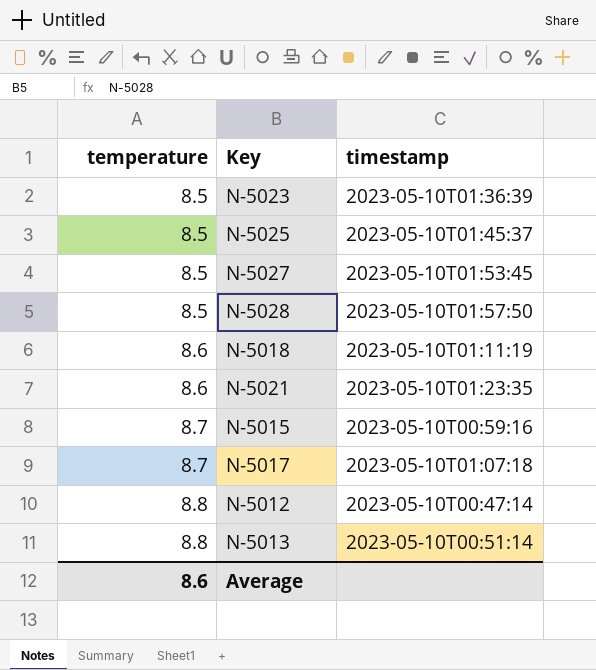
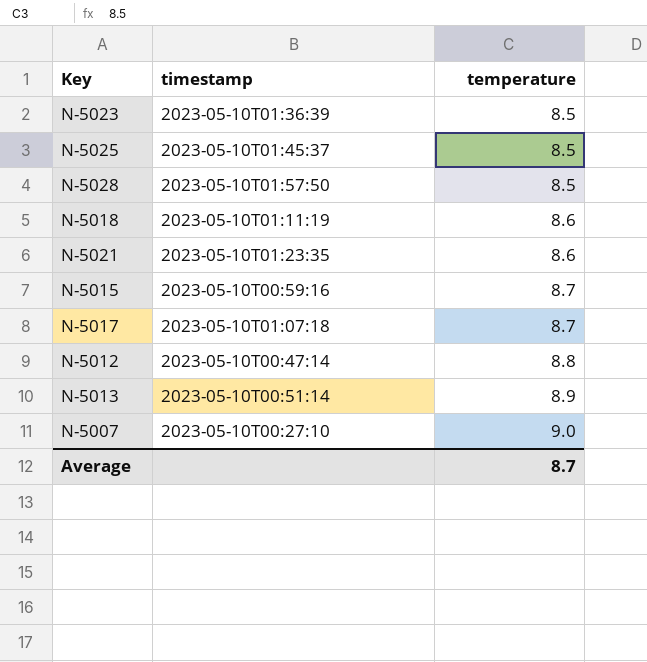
column temperature | position: 1 -> 3
row N-5027: 8.5 | 2023-05-10T01:53:45 -> none
N-5013 | temperature: 8.8 -> 8.9
row N-5007: none -> 2023-05-10T00:27:10 | 9.0
Average | temperature: 8.6 -> 8.7

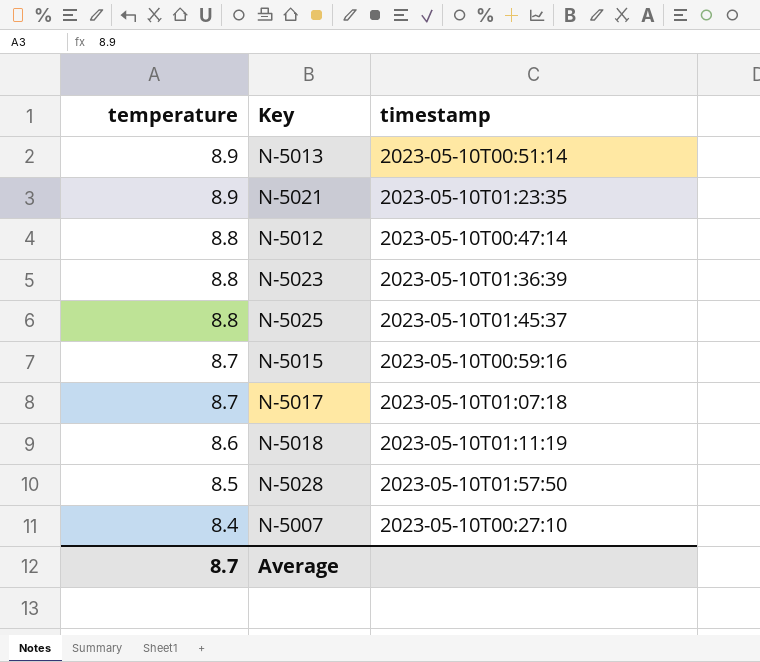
row order: temperature ascending -> temperature descending
column temperature | position: 3 -> 1
N-5021 | temperature: 8.6 -> 8.9
N-5023 | temperature: 8.5 -> 8.8
N-5025 | temperature: 8.5 -> 8.8
N-5007 | temperature: 9.0 -> 8.4

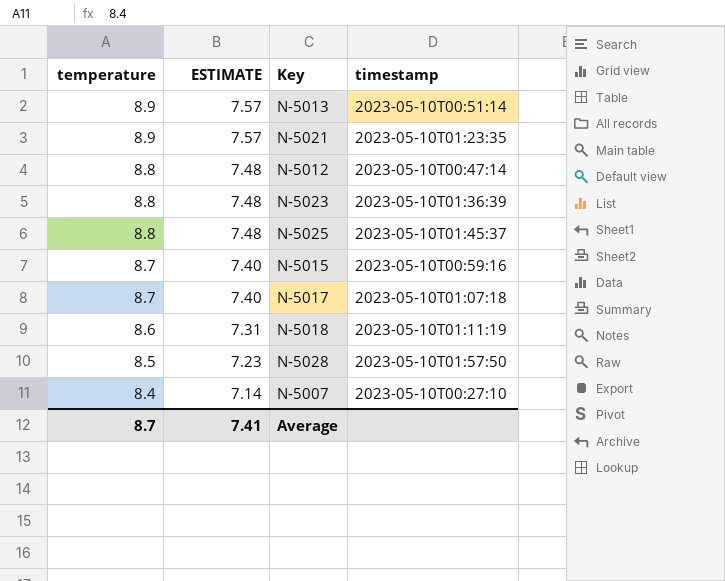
column ESTIMATE | formula: none -> [temperature] * 0.85

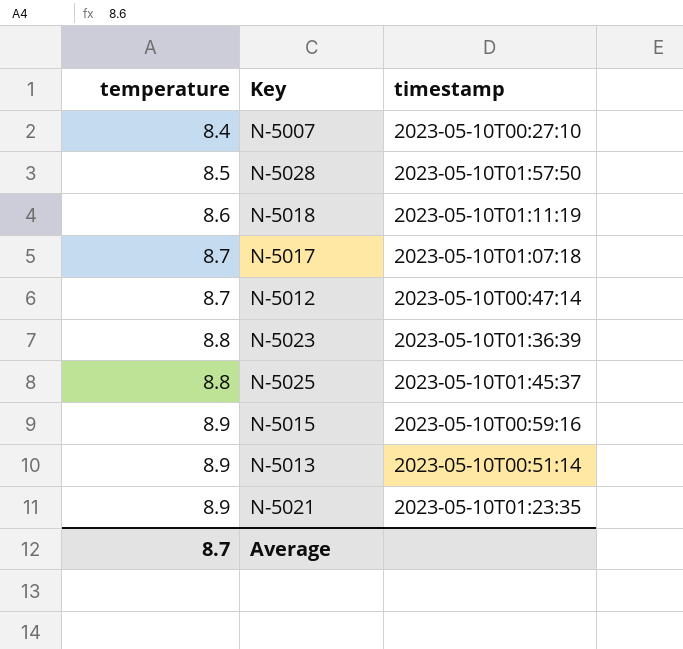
row order: temperature descending -> temperature ascending
column ESTIMATE | formula: [temperature] * 0.85 -> none
N-5012 | temperature: 8.8 -> 8.7
N-5015 | temperature: 8.7 -> 8.9

